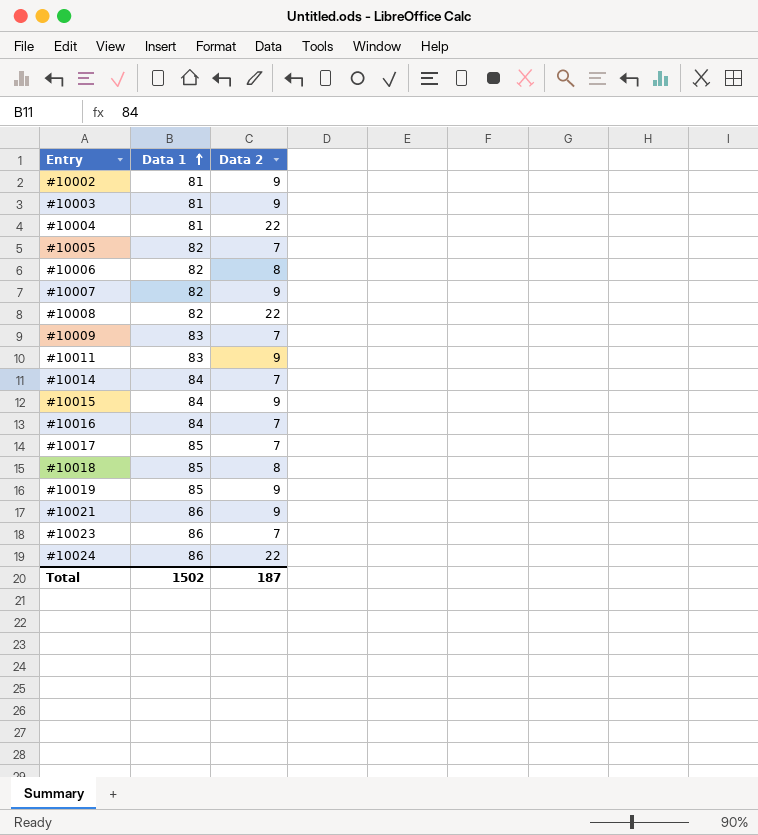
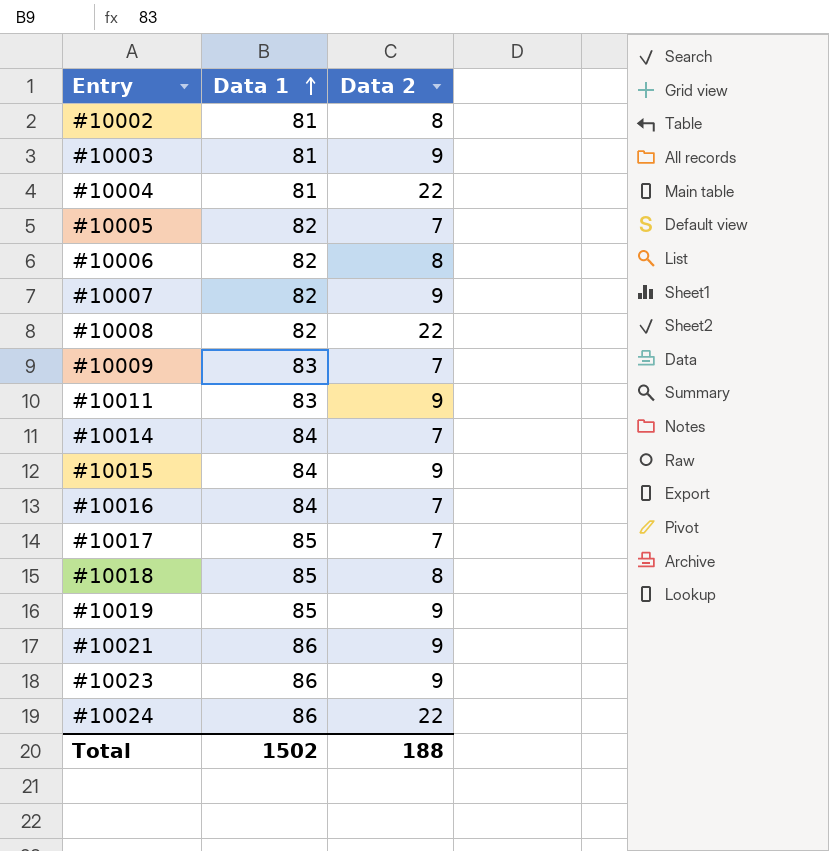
#10002 | Data 2: 9 -> 8
#10023 | Data 2: 7 -> 9
Total | Data 2: 187 -> 188

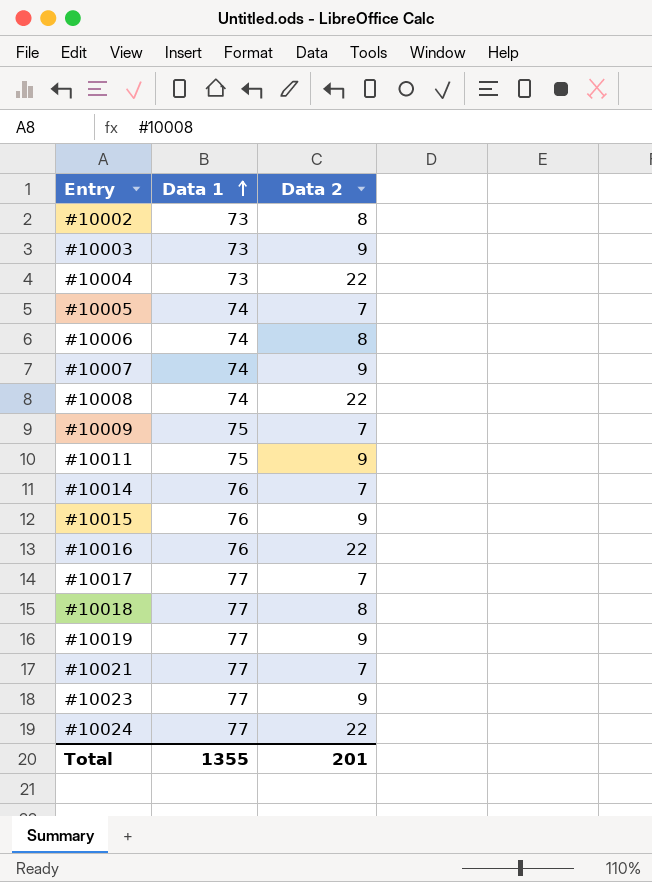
#10002 | Data 1: 81 -> 73
#10003 | Data 1: 81 -> 73
#10004 | Data 1: 81 -> 73
#10005 | Data 1: 82 -> 74
#10006 | Data 1: 82 -> 74
#10007 | Data 1: 82 -> 74
#10008 | Data 1: 82 -> 74
#10009 | Data 1: 83 -> 75
#10011 | Data 1: 83 -> 75
#10014 | Data 1: 84 -> 76
#10015 | Data 1: 84 -> 76
#10016 | Data 1: 84 -> 76
#10016 | Data 2: 7 -> 22
#10017 | Data 1: 85 -> 77
#10018 | Data 1: 85 -> 77
#10019 | Data 1: 85 -> 77
#10021 | Data 1: 86 -> 77
#10021 | Data 2: 9 -> 7
#10023 | Data 1: 86 -> 77
#10024 | Data 1: 86 -> 77
Total | Data 1: 1502 -> 1355
Total | Data 2: 188 -> 201

